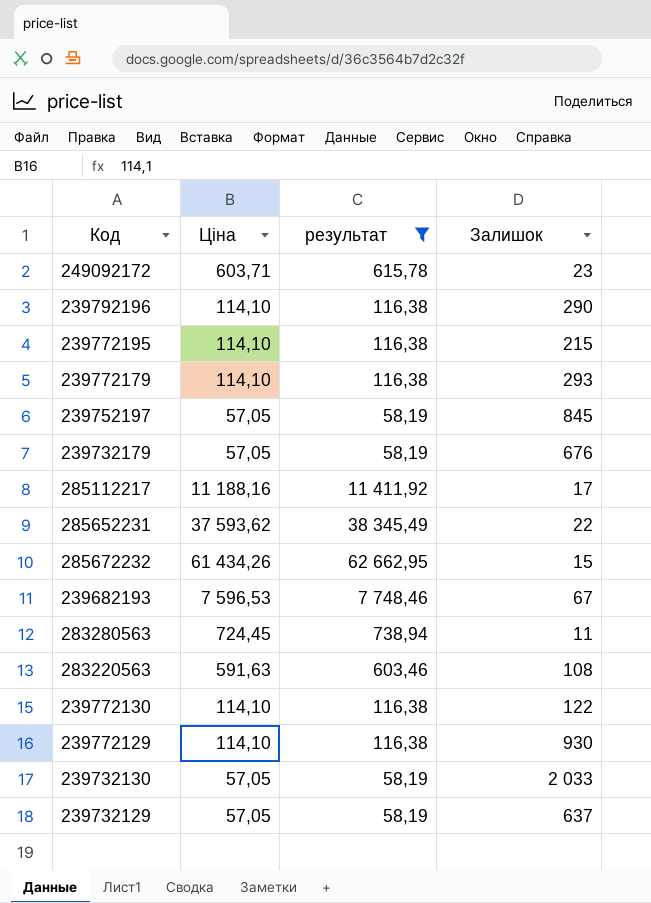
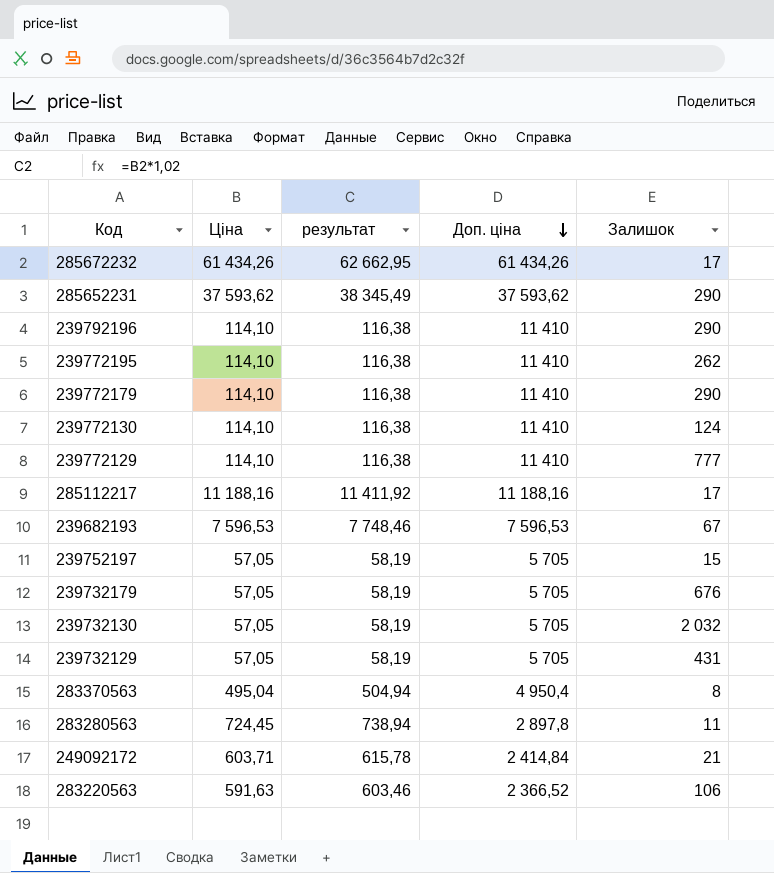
filter: результат != 504,94 -> none
row order: none -> Доп. ціна descending
column Доп. ціна | position: none -> 4
285672232 | Залишок: 15 -> 17
285652231 | Залишок: 22 -> 290
239772195 | Залишок: 215 -> 262
239772179 | Залишок: 293 -> 290
239772130 | Залишок: 122 -> 124
239772129 | Залишок: 930 -> 777
239752197 | Залишок: 845 -> 15
239732130 | Залишок: 2 033 -> 2 032
239732129 | Залишок: 637 -> 431
249092172 | Залишок: 23 -> 21
283220563 | Залишок: 108 -> 106

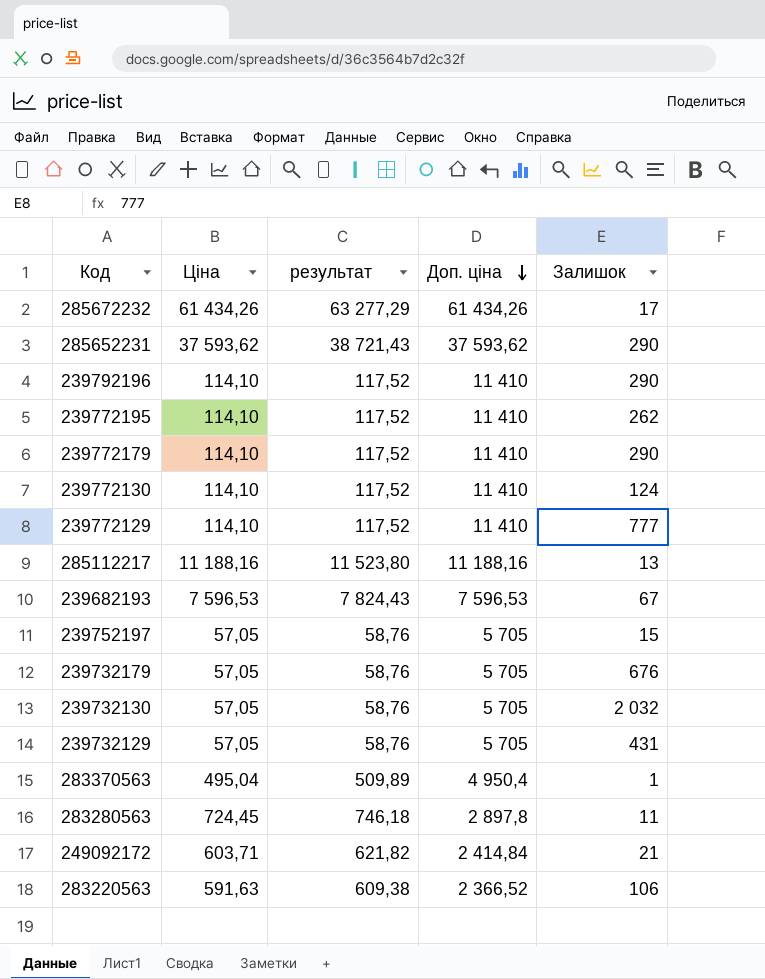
column результат | formula: [Ціна] * 1,02 -> [Ціна] * 1,03
285112217 | Залишок: 17 -> 13
283370563 | Залишок: 8 -> 1

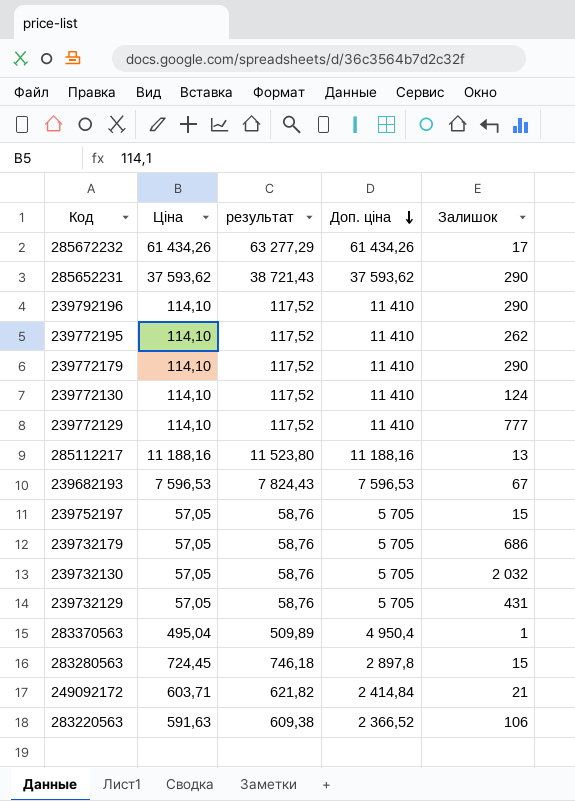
239732179 | Залишок: 676 -> 686
283280563 | Залишок: 11 -> 15

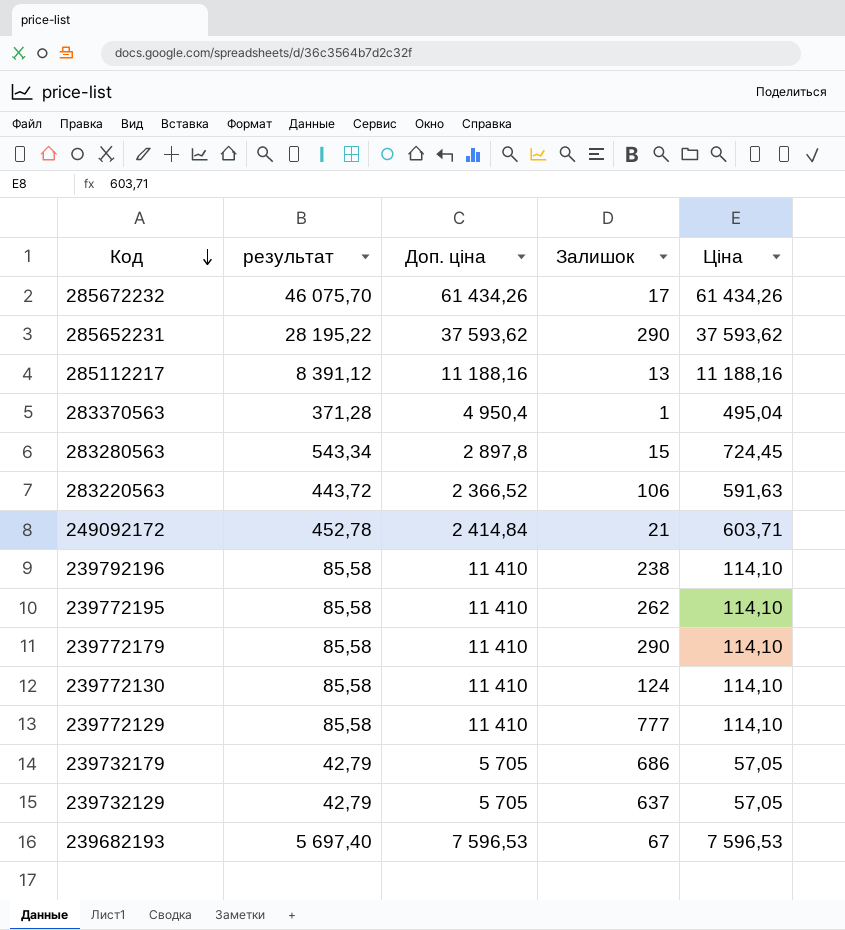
row order: Доп. ціна descending -> Код descending
column результат | formula: [Ціна] * 1,03 -> [Ціна] * 0,75
column Ціна | position: 2 -> 5
row 239752197: 57,05 | 58,76 | 5 705 | 15 -> none
row 239732130: 57,05 | 58,76 | 5 705 | 2 032 -> none
239792196 | Залишок: 290 -> 238
239732129 | Залишок: 431 -> 637

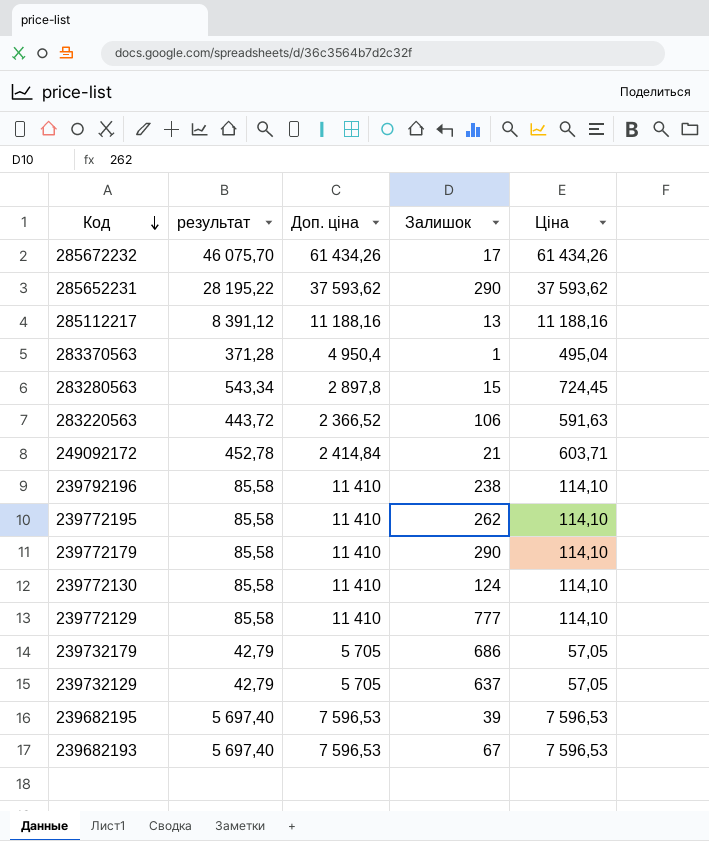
row 239682195: none -> 5 697,40 | 7 596,53 | 39 | 7 596,53

